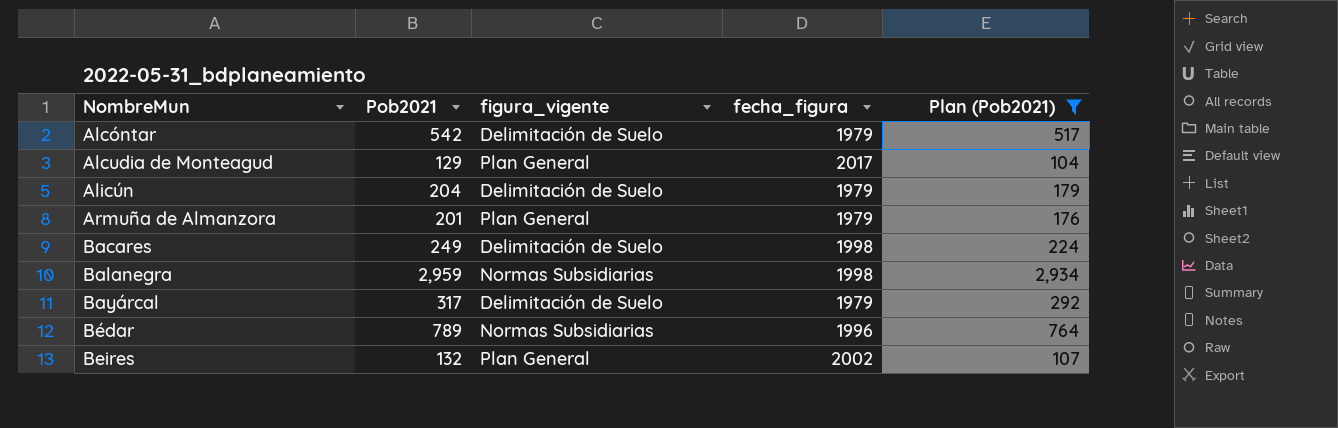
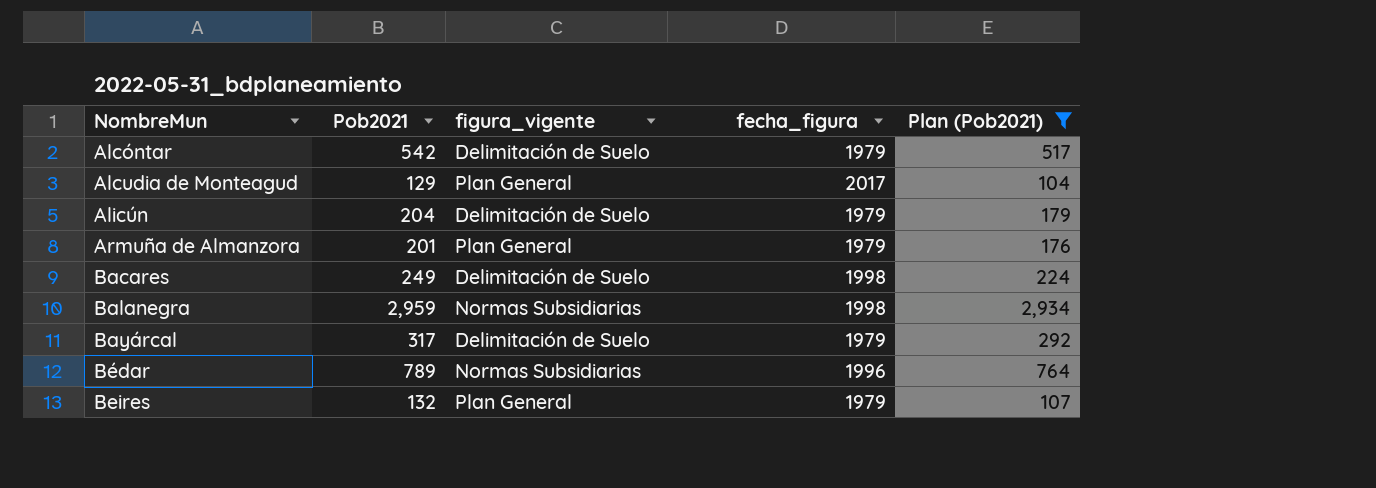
Beires | fecha_figura: 2002 -> 1979

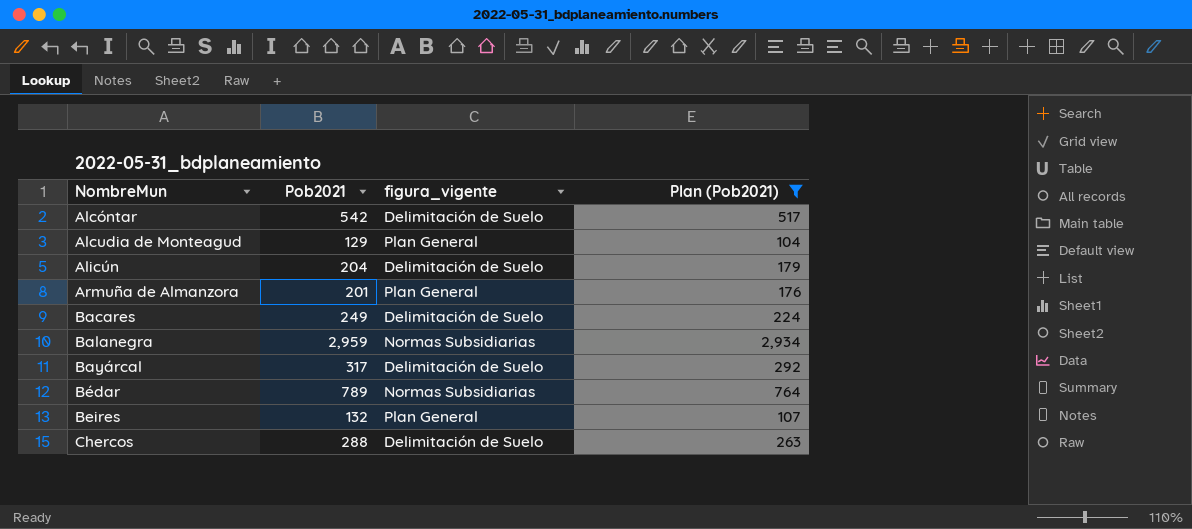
column fecha_figura | position: 4 -> none
row Chercos: none -> 288 | Delimitación de Suelo | 263

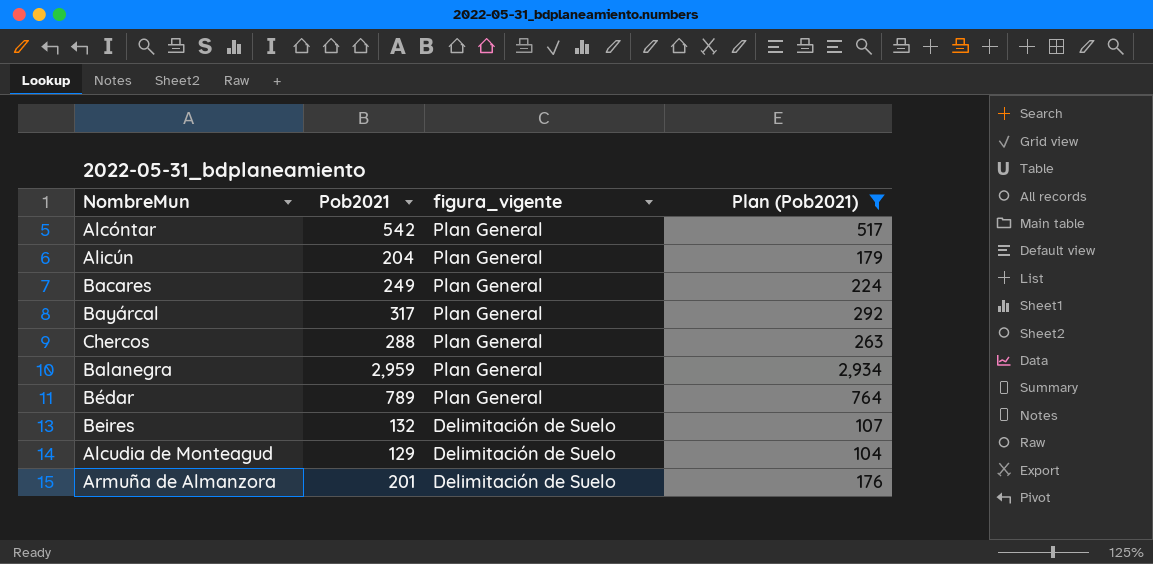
row order: NombreMun ascending -> figura_vigente descending
Alcóntar | figura_vigente: Delimitación de Suelo -> Plan General
Alicún | figura_vigente: Delimitación de Suelo -> Plan General
Bacares | figura_vigente: Delimitación de Suelo -> Plan General
Bayárcal | figura_vigente: Delimitación de Suelo -> Plan General
Chercos | figura_vigente: Delimitación de Suelo -> Plan General
Balanegra | figura_vigente: Normas Subsidiarias -> Plan General
Bédar | figura_vigente: Normas Subsidiarias -> Plan General
Beires | figura_vigente: Plan General -> Delimitación de Suelo
Alcudia de Monteagud | figura_vigente: Plan General -> Delimitación de Suelo
Armuña de Almanzora | figura_vigente: Plan General -> Delimitación de Suelo

